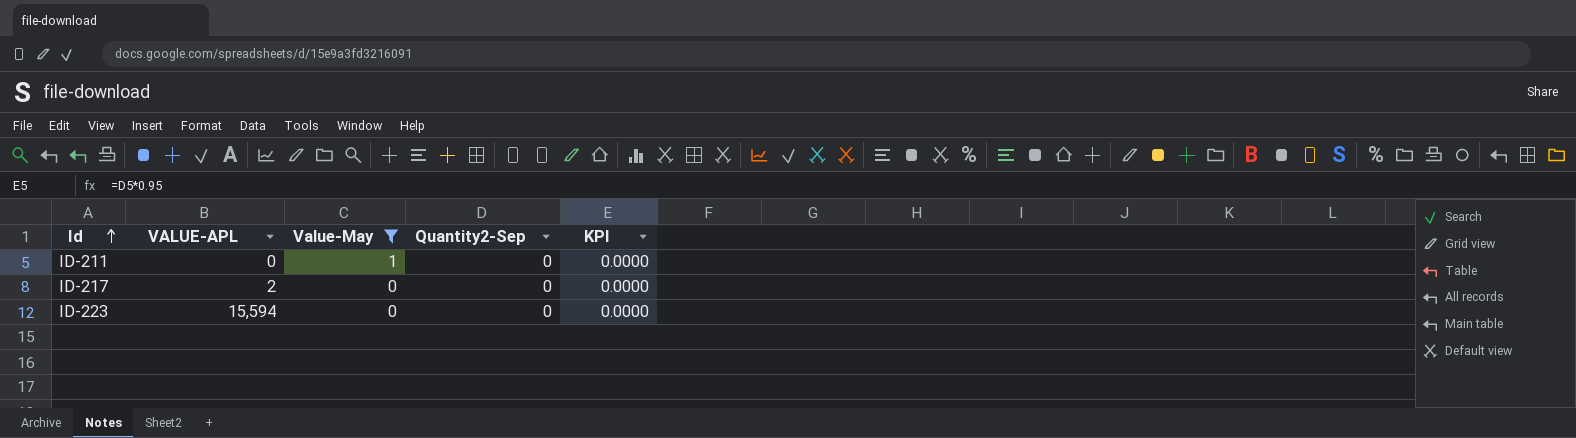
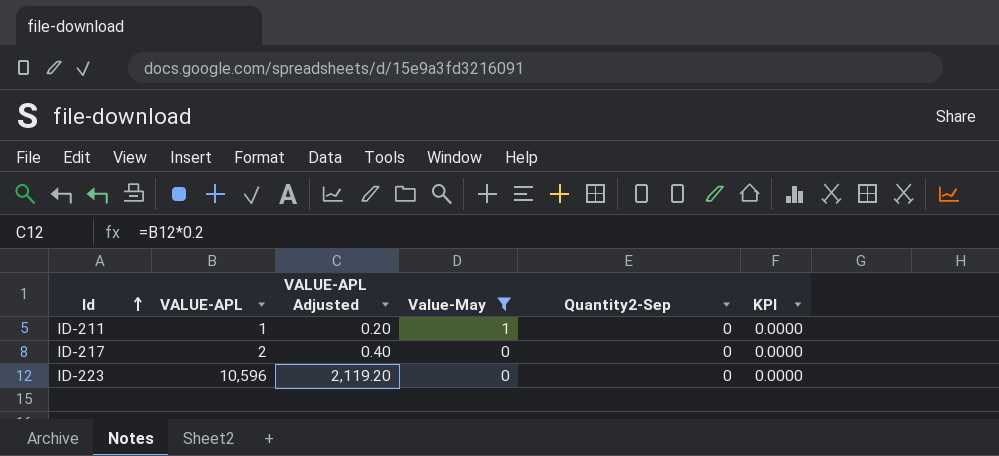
column VALUE-APL Adjusted | formula: none -> [VALUE-APL] * 0.2
ID-211 | VALUE-APL: 0 -> 1
ID-223 | VALUE-APL: 15,594 -> 10,596

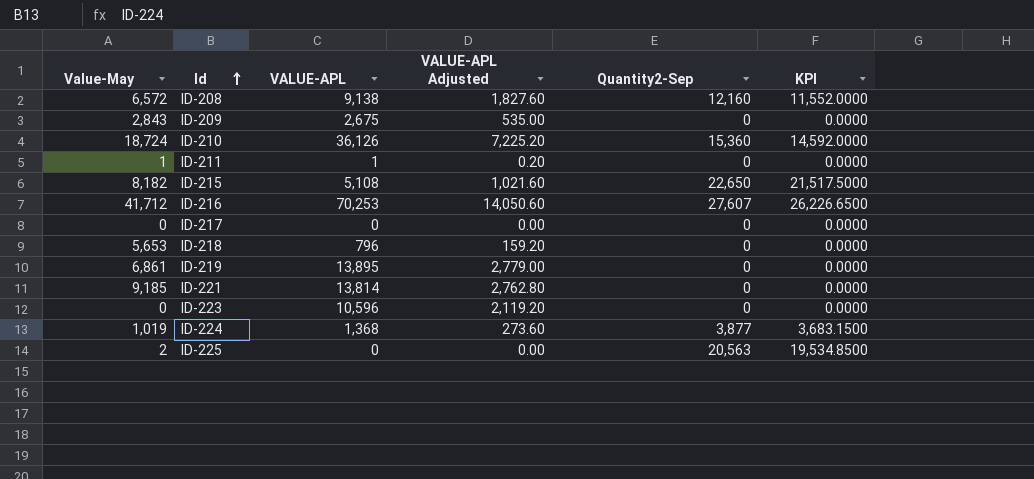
filter: Value-May <= 1 -> none
column Value-May | position: 4 -> 1
ID-217 | VALUE-APL: 2 -> 0
ID-217 | VALUE-APL Adjusted: 0.40 -> 0.00

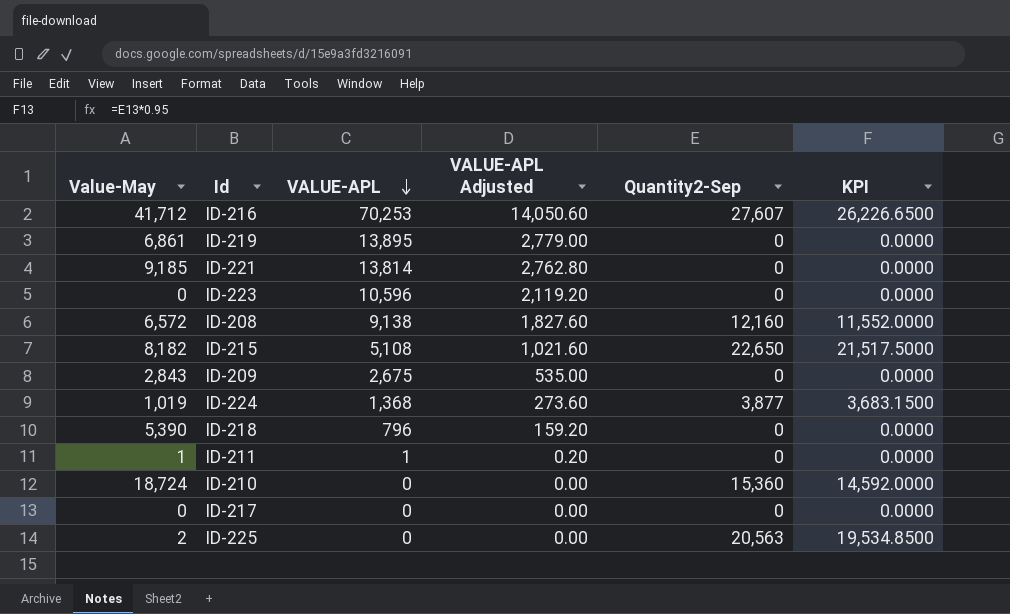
row order: Id ascending -> VALUE-APL descending
ID-218 | Value-May: 5,653 -> 5,390
ID-210 | VALUE-APL: 36,126 -> 0
ID-210 | VALUE-APL Adjusted: 7,225.20 -> 0.00

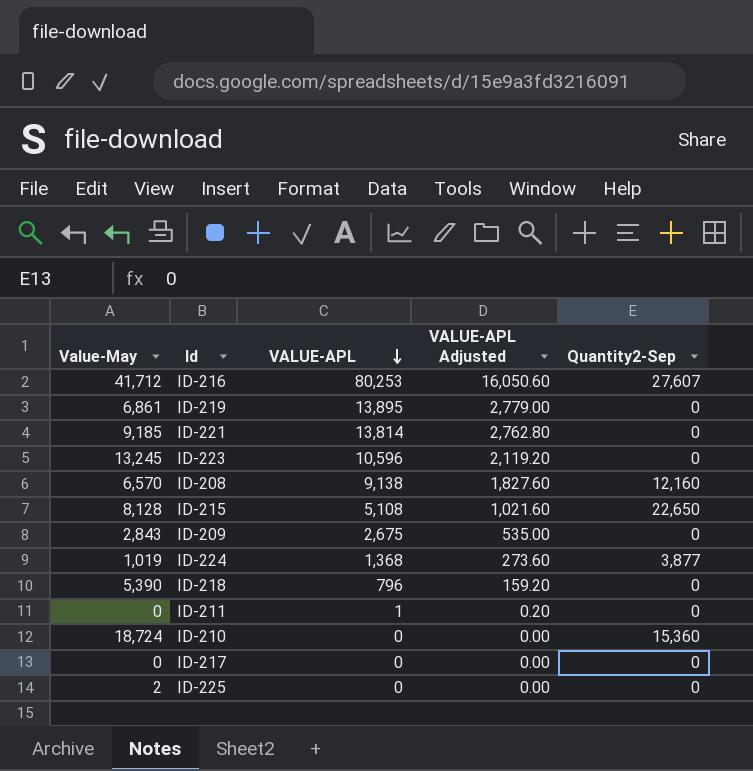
column KPI | formula: [Quantity2-Sep] * 0.95 -> none
ID-216 | VALUE-APL: 70,253 -> 80,253
ID-216 | VALUE-APL Adjusted: 14,050.60 -> 16,050.60
ID-223 | Value-May: 0 -> 13,245
ID-208 | Value-May: 6,572 -> 6,570
ID-215 | Value-May: 8,182 -> 8,128
ID-211 | Value-May: 1 -> 0
ID-225 | Quantity2-Sep: 20,563 -> 0

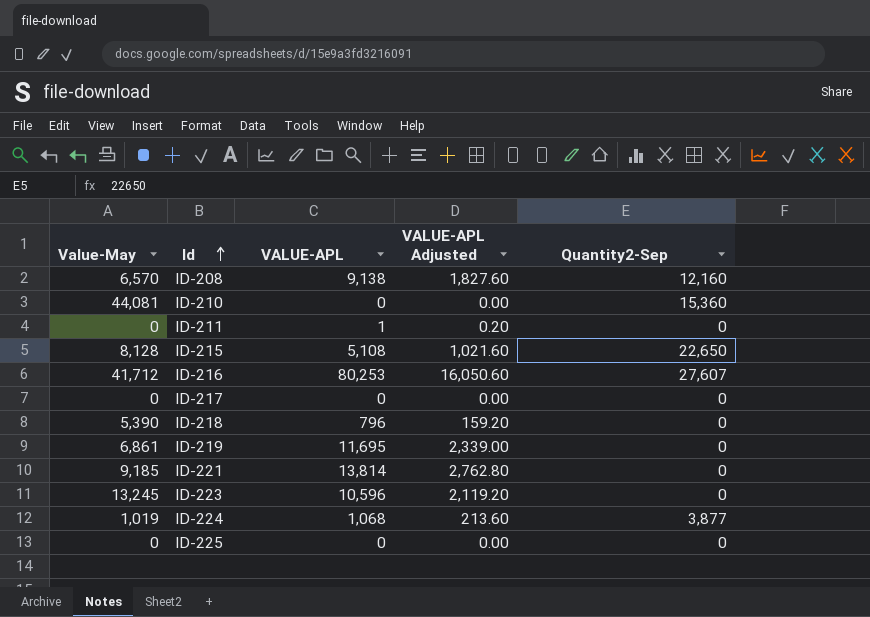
row order: VALUE-APL descending -> Id ascending
row ID-209: 2,843 | 2,675 | 535.00 | 0 -> none
ID-210 | Value-May: 18,724 -> 44,081
ID-219 | VALUE-APL: 13,895 -> 11,695
ID-219 | VALUE-APL Adjusted: 2,779.00 -> 2,339.00
ID-224 | VALUE-APL: 1,368 -> 1,068
ID-224 | VALUE-APL Adjusted: 273.60 -> 213.60
ID-225 | Value-May: 2 -> 0

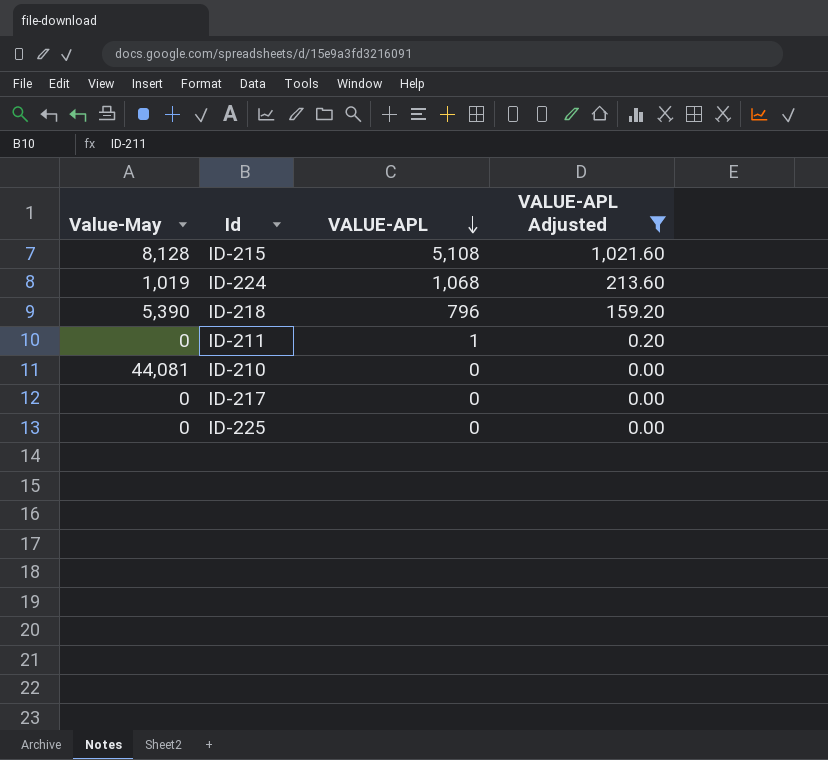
filter: none -> VALUE-APL Adjusted <= 1,021.60
row order: Id ascending -> VALUE-APL descending
column Quantity2-Sep | position: 5 -> none

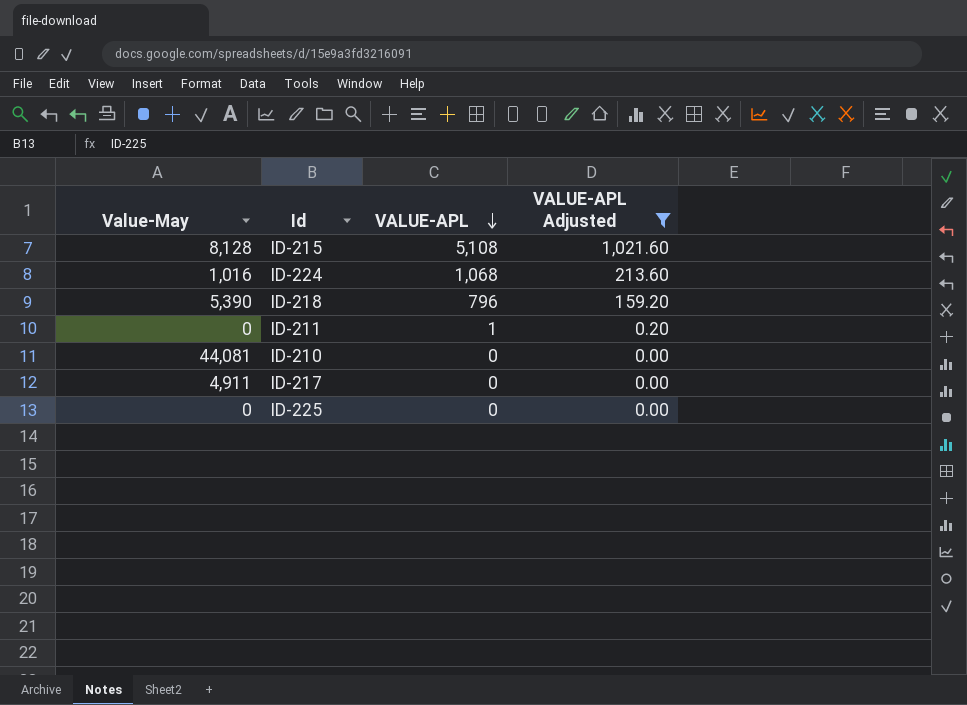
ID-224 | Value-May: 1,019 -> 1,016
ID-217 | Value-May: 0 -> 4,911

